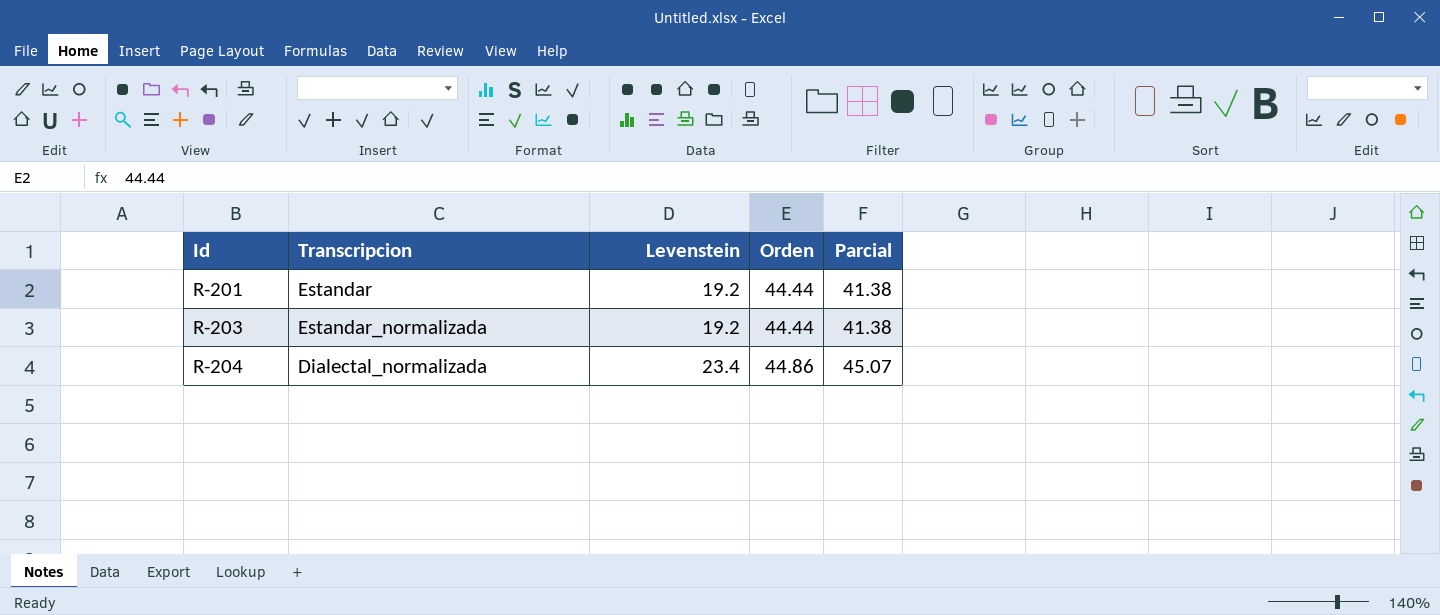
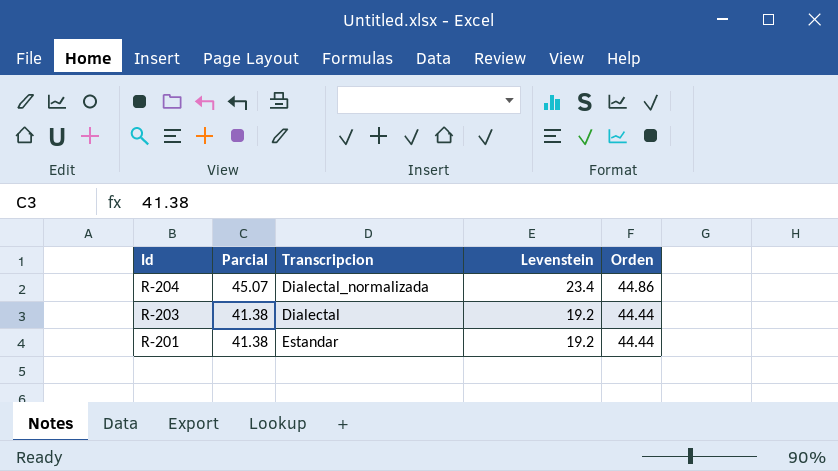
row order: Id ascending -> Id descending
column Parcial | position: 5 -> 2
R-203 | Transcripcion: Estandar_normalizada -> Dialectal

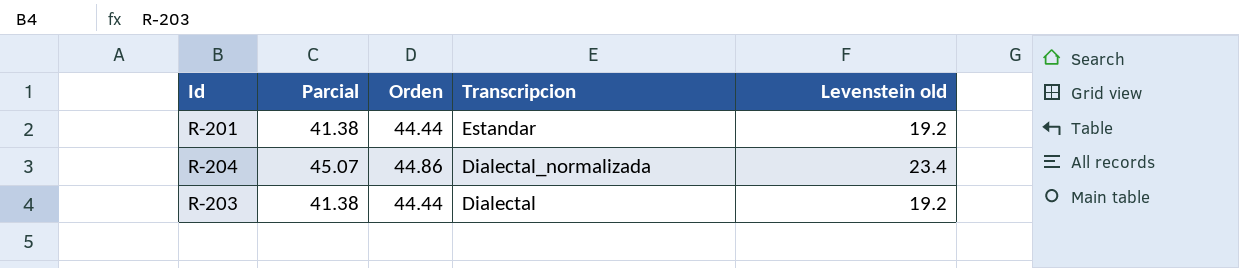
row order: Id descending -> Transcripcion descending
column Orden | position: 5 -> 3
column name: Levenstein -> Levenstein old

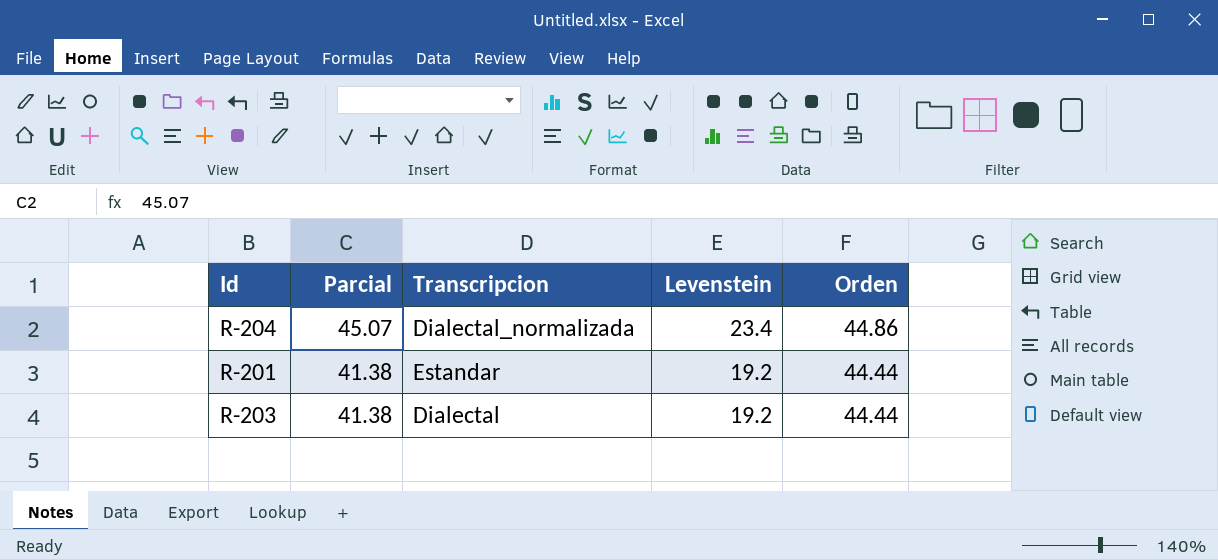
row order: Transcripcion descending -> Parcial descending
column name: Levenstein old -> Levenstein
column Orden | position: 3 -> 5

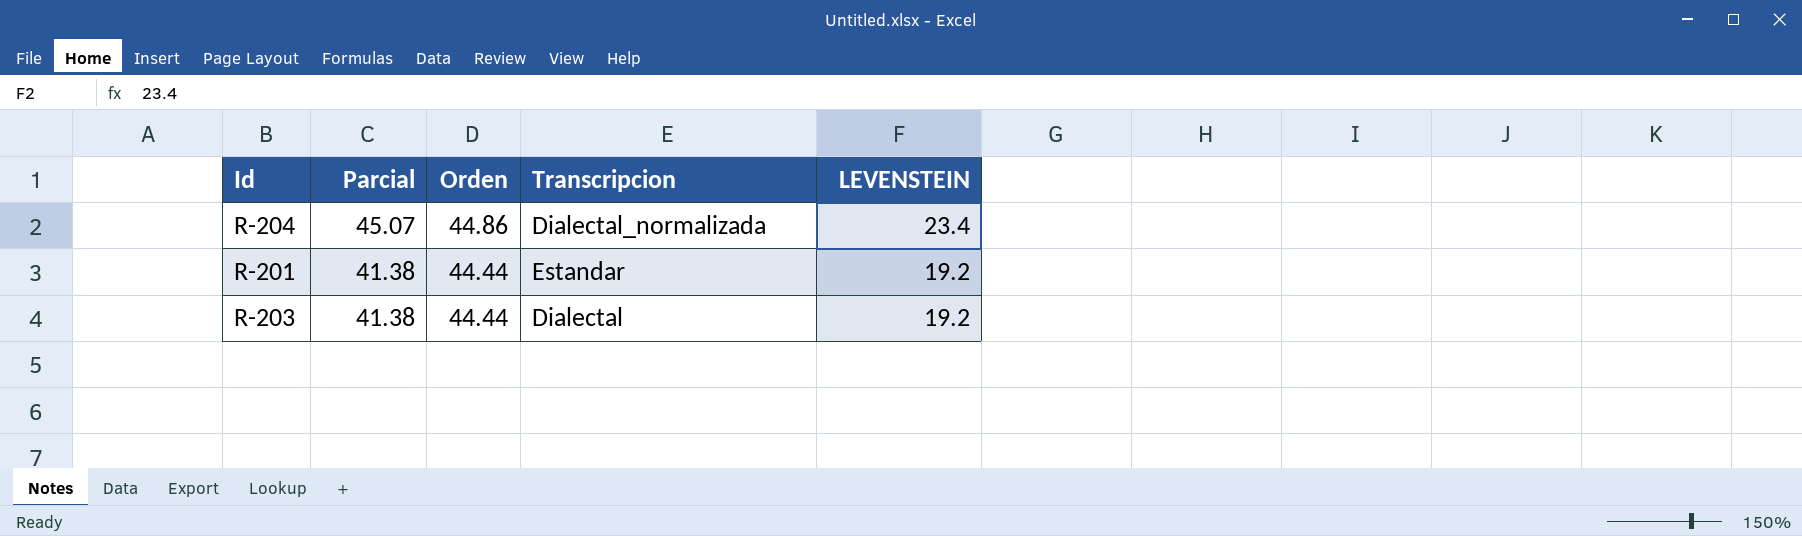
column Orden | position: 5 -> 3
column name: Levenstein -> LEVENSTEIN

